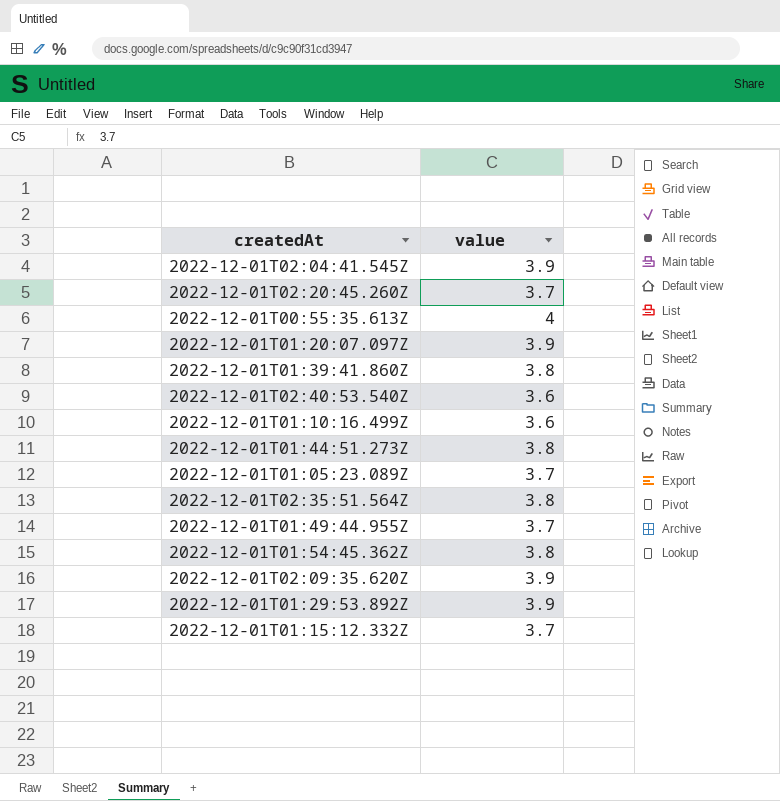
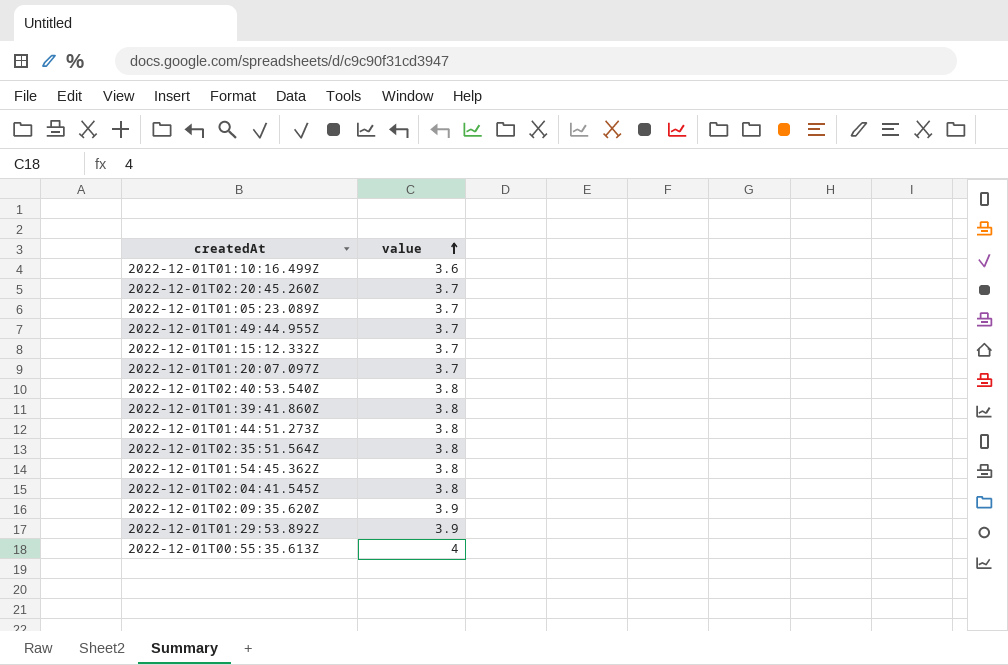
row order: none -> value ascending
2022-12-01T01:20:07.097Z | value: 3.9 -> 3.7
2022-12-01T02:40:53.540Z | value: 3.6 -> 3.8
2022-12-01T02:04:41.545Z | value: 3.9 -> 3.8

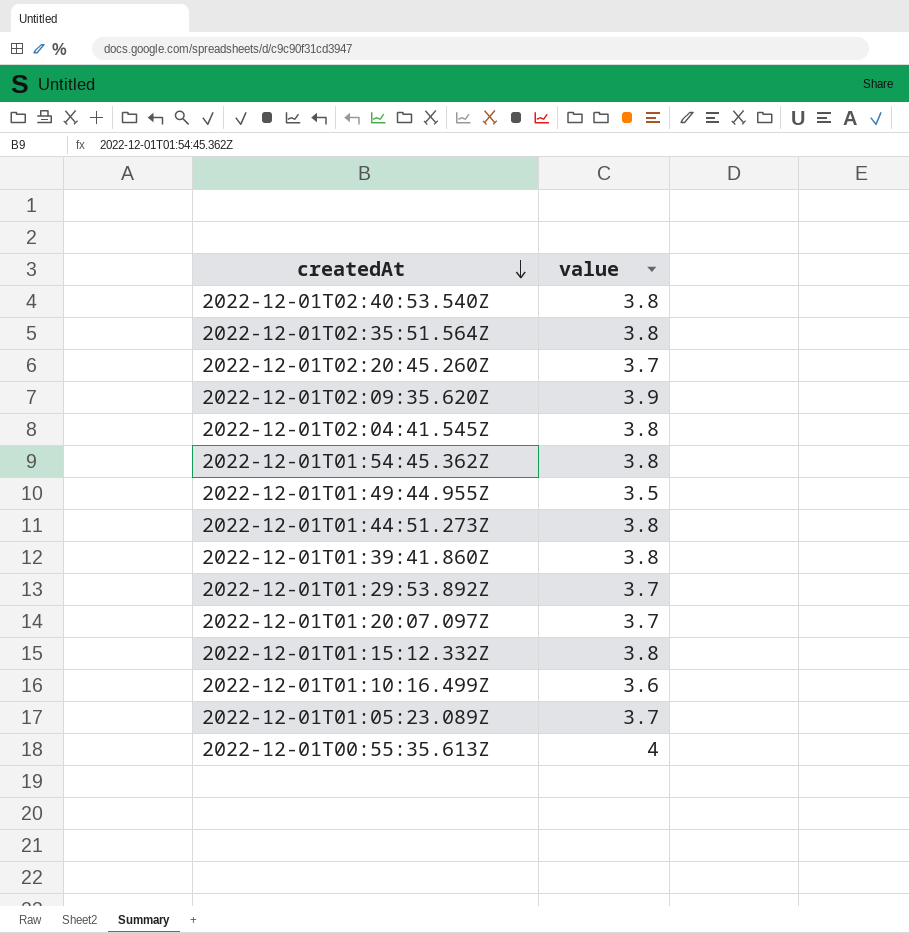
row order: value ascending -> createdAt descending
2022-12-01T01:49:44.955Z | value: 3.7 -> 3.5
2022-12-01T01:29:53.892Z | value: 3.9 -> 3.7
2022-12-01T01:15:12.332Z | value: 3.7 -> 3.8

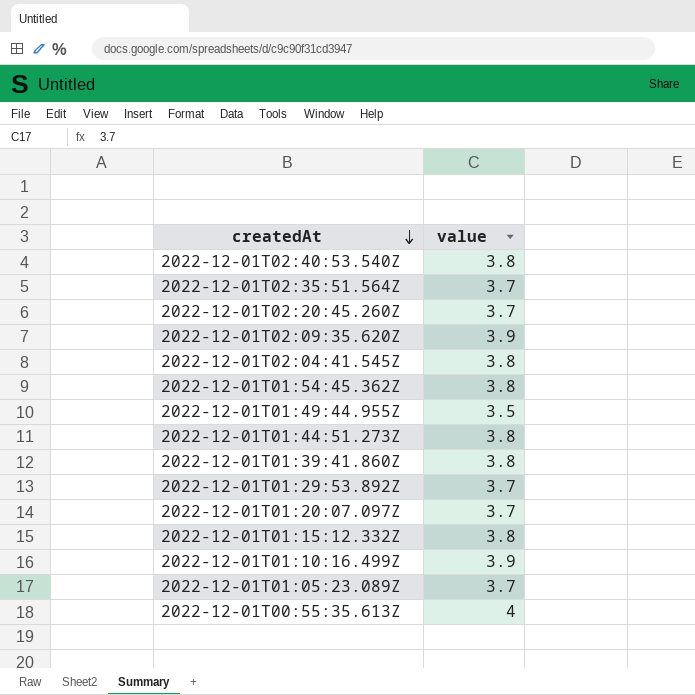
2022-12-01T02:35:51.564Z | value: 3.8 -> 3.7
2022-12-01T01:10:16.499Z | value: 3.6 -> 3.9

